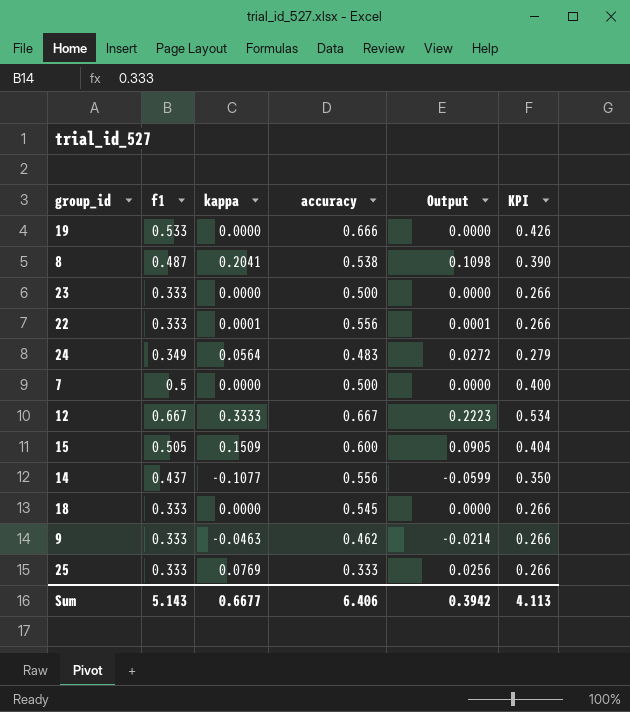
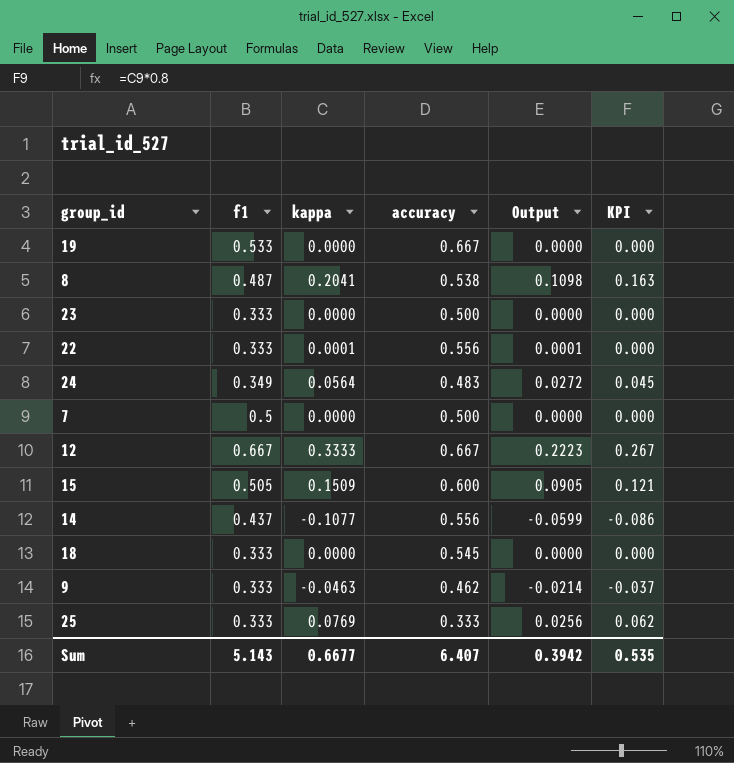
column KPI | formula: [f1] * 0.8 -> [kappa] * 0.8
19 | accuracy: 0.666 -> 0.667
Sum | accuracy: 6.406 -> 6.407
Sum | KPI: 4.113 -> 0.535

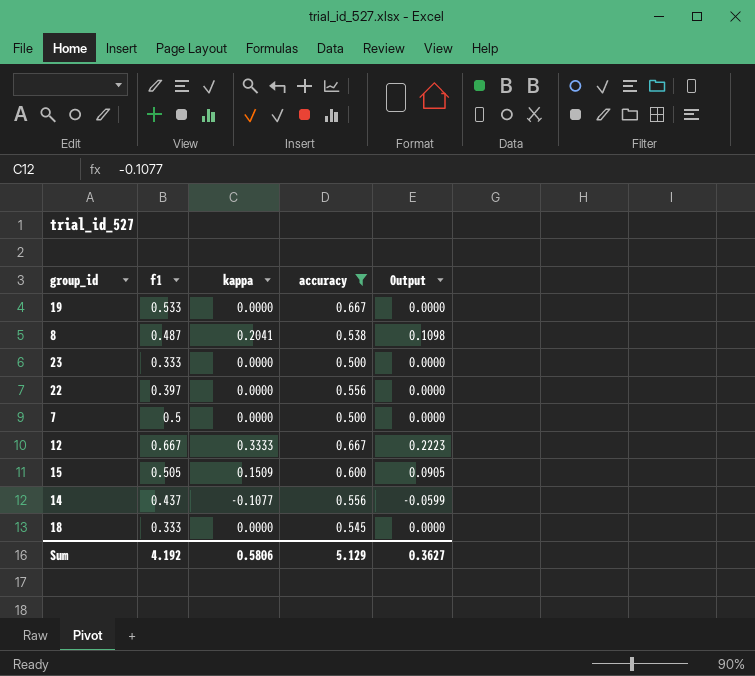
filter: none -> accuracy >= 0.500
column KPI | formula: [kappa] * 0.8 -> none
22 | f1: 0.333 -> 0.397
22 | kappa: 0.0001 -> 0.0000
22 | Output: 0.0001 -> 0.0000
Sum | f1: 5.143 -> 4.192
Sum | kappa: 0.6677 -> 0.5806
Sum | accuracy: 6.407 -> 5.129
Sum | Output: 0.3942 -> 0.3627

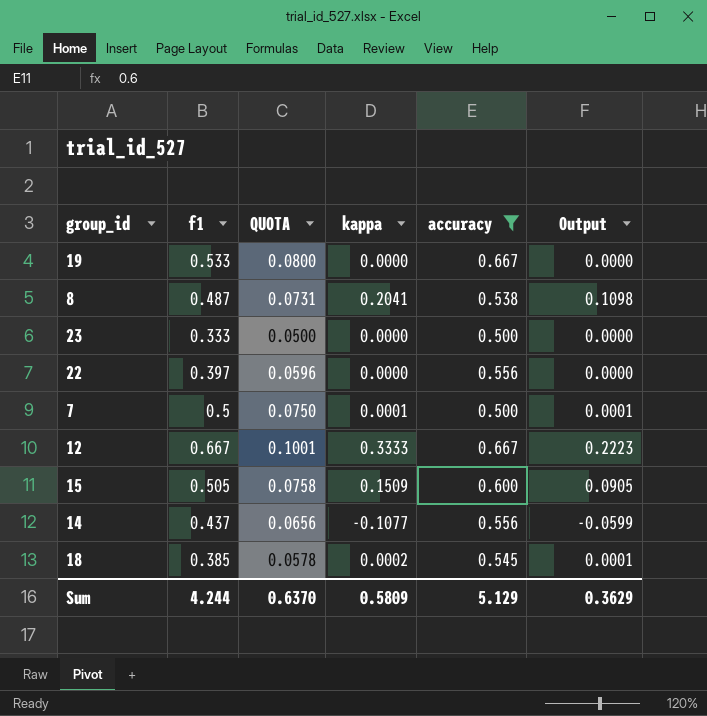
column QUOTA | formula: none -> [f1] * 0.15
7 | kappa: 0.0000 -> 0.0001
7 | Output: 0.0000 -> 0.0001
18 | f1: 0.333 -> 0.385
18 | kappa: 0.0000 -> 0.0002
18 | Output: 0.0000 -> 0.0001
Sum | f1: 4.192 -> 4.244
Sum | kappa: 0.5806 -> 0.5809
Sum | Output: 0.3627 -> 0.3629

